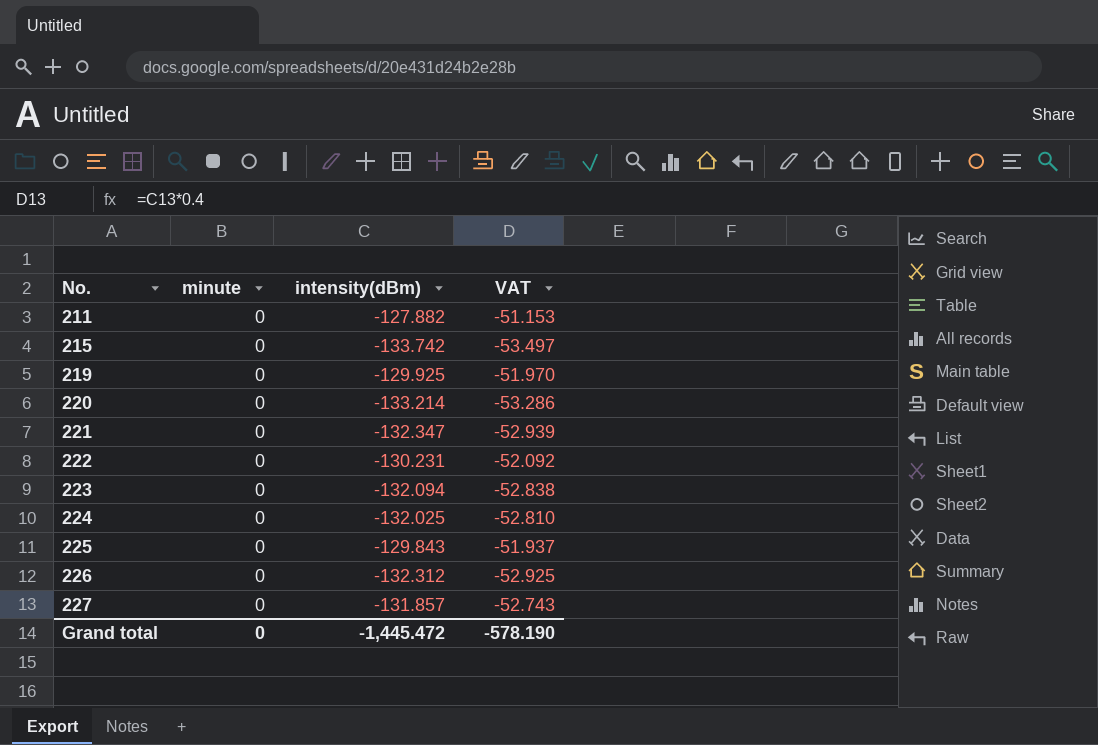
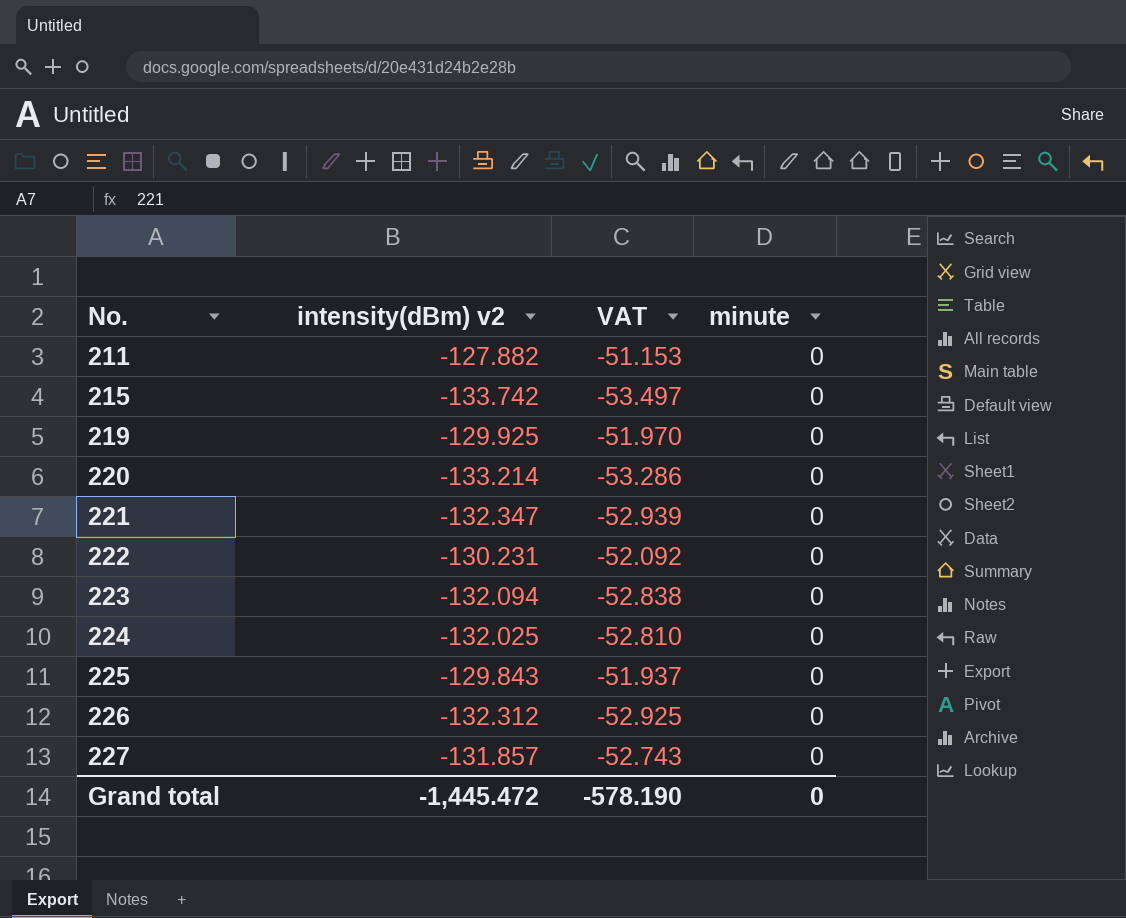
column name: intensity(dBm) -> intensity(dBm) v2
column minute | position: 2 -> 4

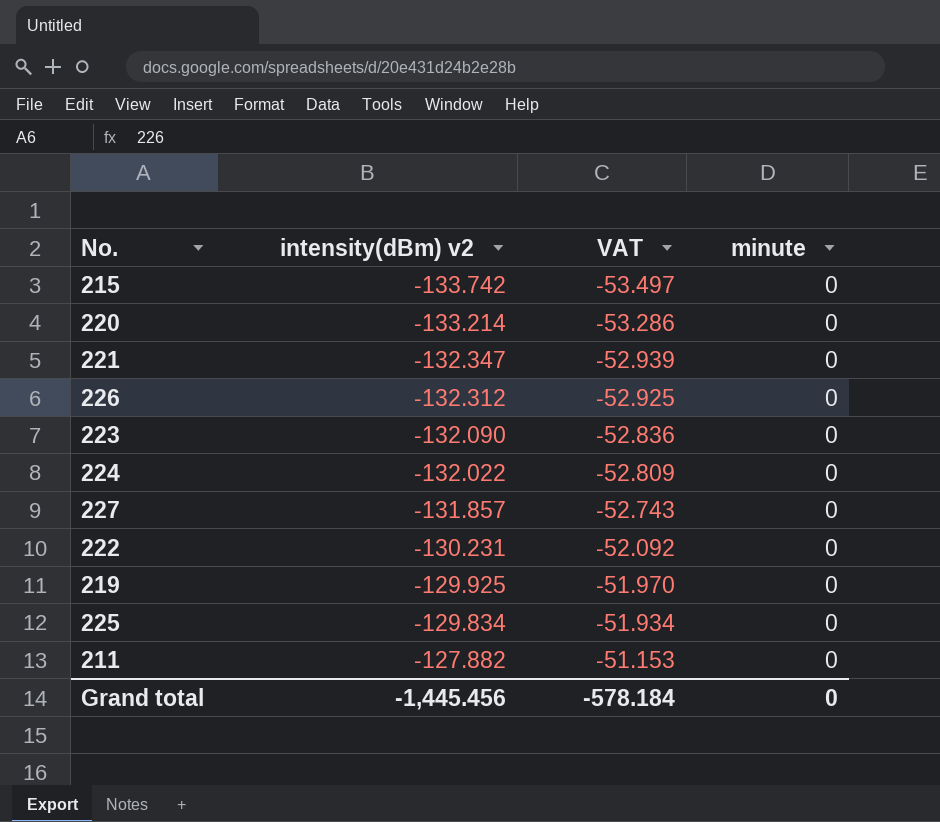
row order: No. ascending -> intensity(dBm) v2 ascending
223 | intensity(dBm) v2: -132.094 -> -132.090
223 | VAT: -52.838 -> -52.836
224 | intensity(dBm) v2: -132.025 -> -132.022
224 | VAT: -52.810 -> -52.809
225 | intensity(dBm) v2: -129.843 -> -129.834
225 | VAT: -51.937 -> -51.934
Grand total | intensity(dBm) v2: -1,445.472 -> -1,445.456
Grand total | VAT: -578.190 -> -578.184

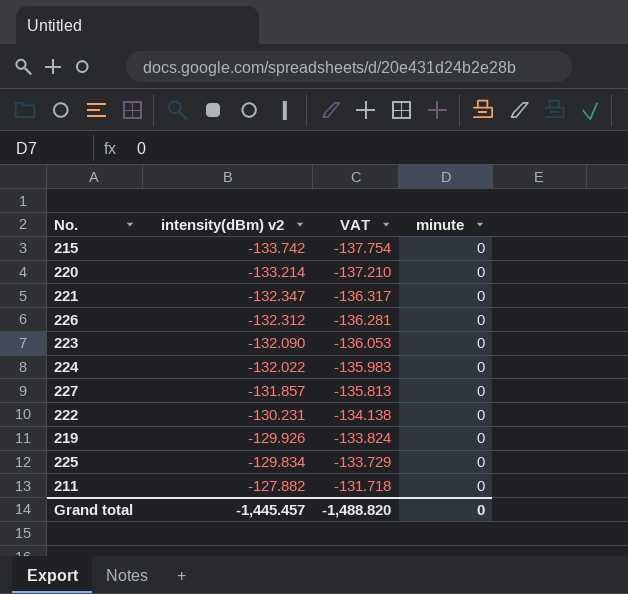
column VAT | formula: [intensity(dBm) v2] * 0.4 -> [intensity(dBm) v2] * 1.03
219 | intensity(dBm) v2: -129.925 -> -129.926
Grand total | intensity(dBm) v2: -1,445.456 -> -1,445.457
Grand total | VAT: -578.184 -> -1,488.820

